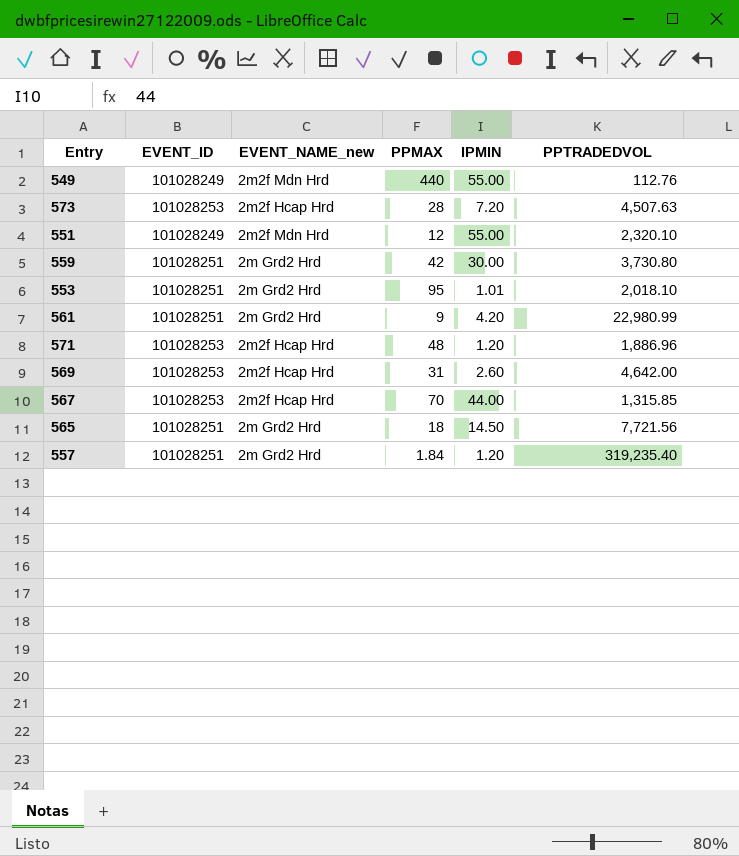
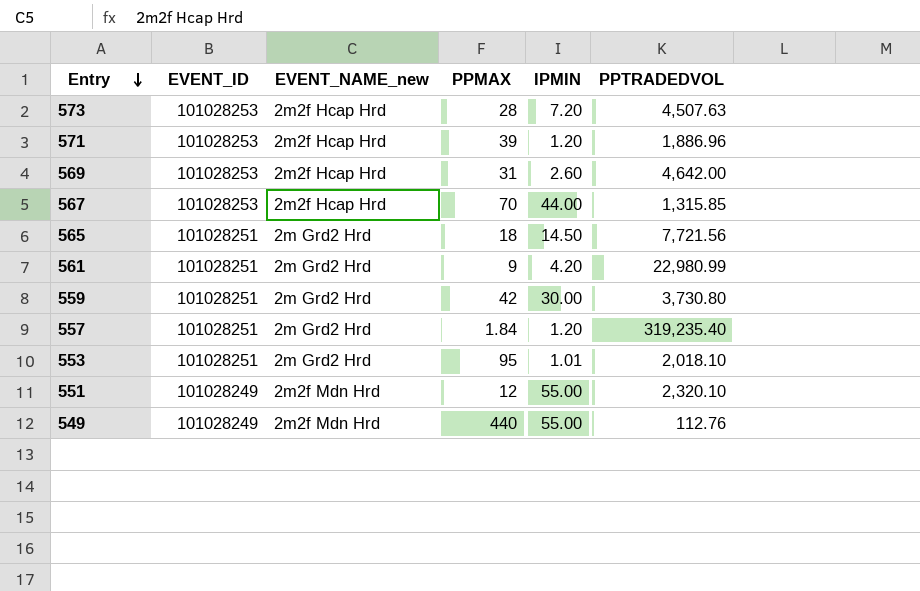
row order: none -> Entry descending
571 | PPMAX: 48 -> 39

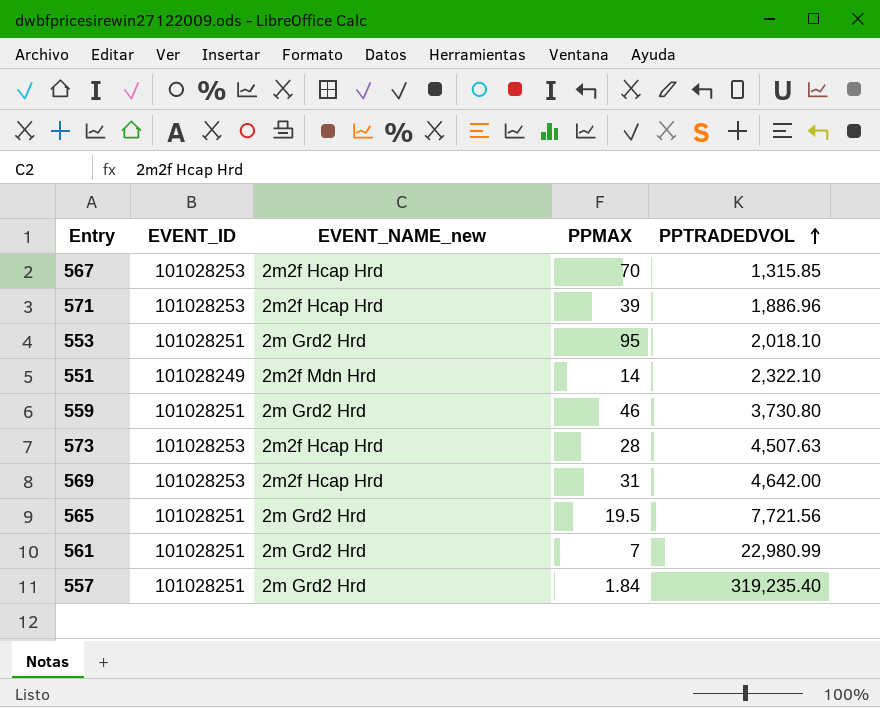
row order: Entry descending -> PPTRADEDVOL ascending
column IPMIN | position: 5 -> none
row 549: 101028249 | 2m2f Mdn Hrd | 440 | 55.00 | 112.76 -> none
551 | PPMAX: 12 -> 14
551 | PPTRADEDVOL: 2,320.10 -> 2,322.10
559 | PPMAX: 42 -> 46
565 | PPMAX: 18 -> 19.5
561 | PPMAX: 9 -> 7

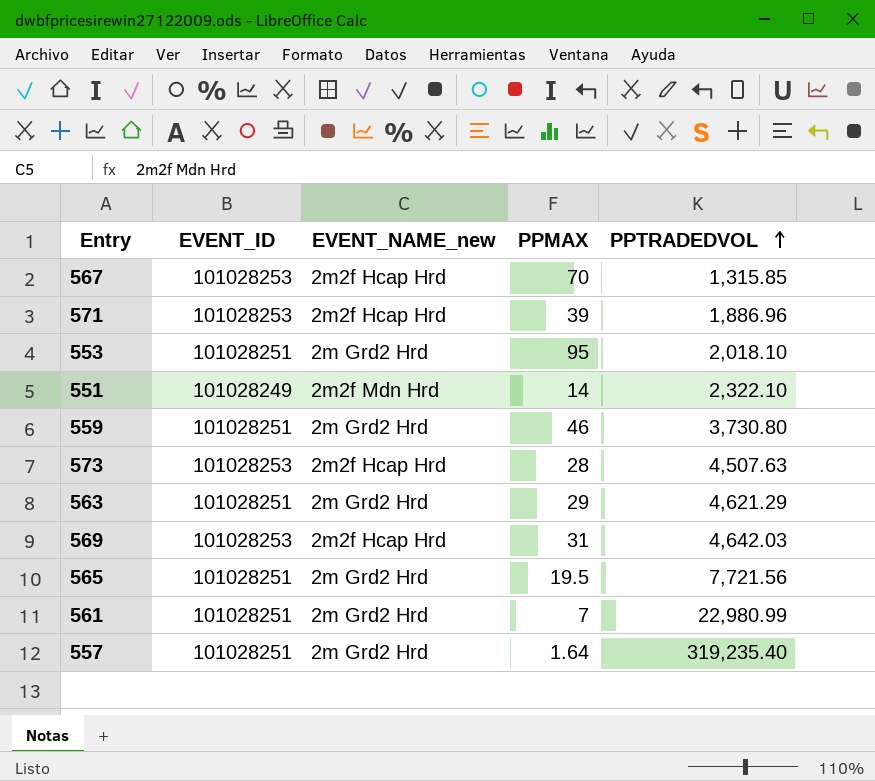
row 563: none -> 101028251 | 2m Grd2 Hrd | 29 | 4,621.29
569 | PPTRADEDVOL: 4,642.00 -> 4,642.03
557 | PPMAX: 1.84 -> 1.64

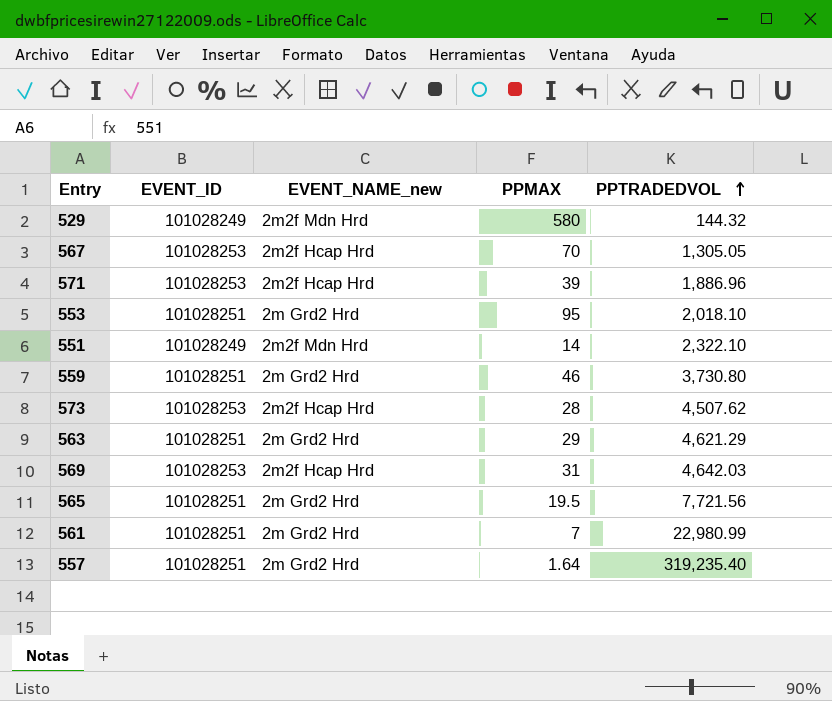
row 529: none -> 101028249 | 2m2f Mdn Hrd | 580 | 144.32
567 | PPTRADEDVOL: 1,315.85 -> 1,305.05
573 | PPTRADEDVOL: 4,507.63 -> 4,507.62

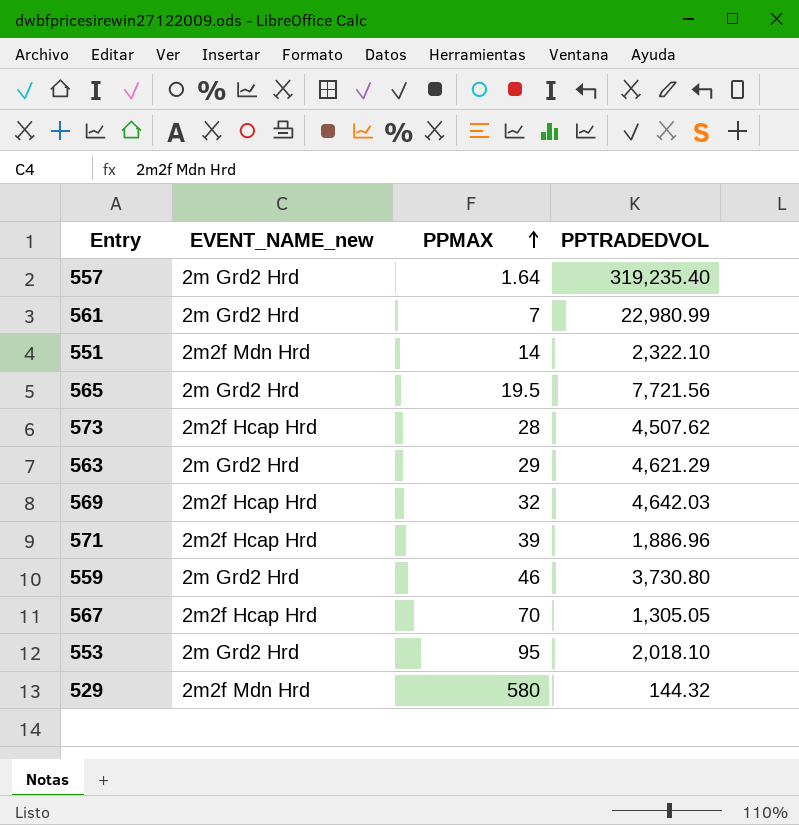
row order: PPTRADEDVOL ascending -> PPMAX ascending
column EVENT_ID | position: 2 -> none
569 | PPMAX: 31 -> 32

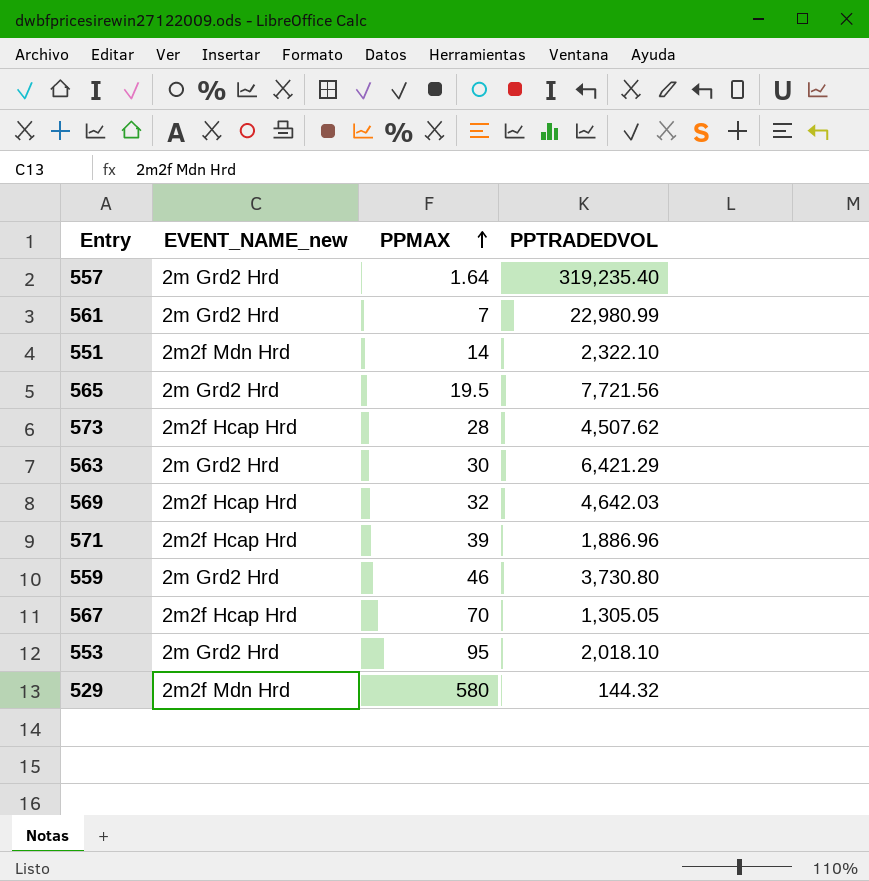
563 | PPMAX: 29 -> 30
563 | PPTRADEDVOL: 4,621.29 -> 6,421.29

